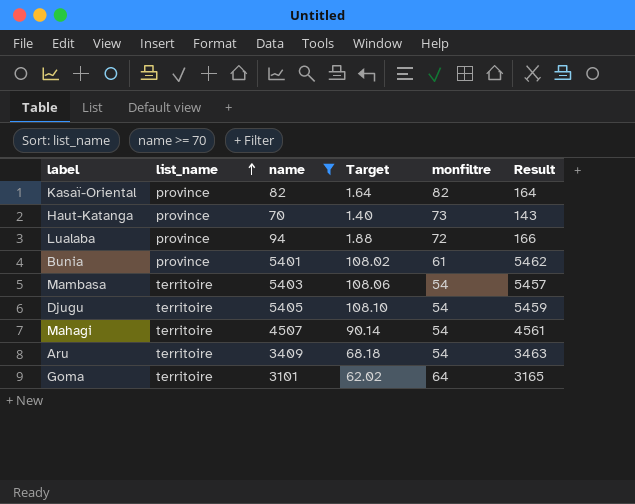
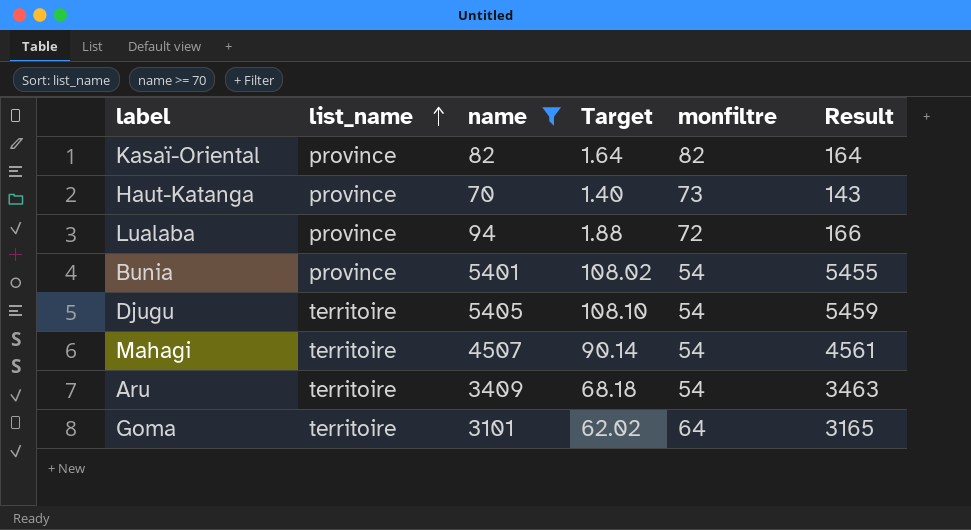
row Mambasa: territoire | 5403 | 108.06 | 54 | 5457 -> none
Bunia | monfiltre: 61 -> 54
Bunia | Result: 5462 -> 5455

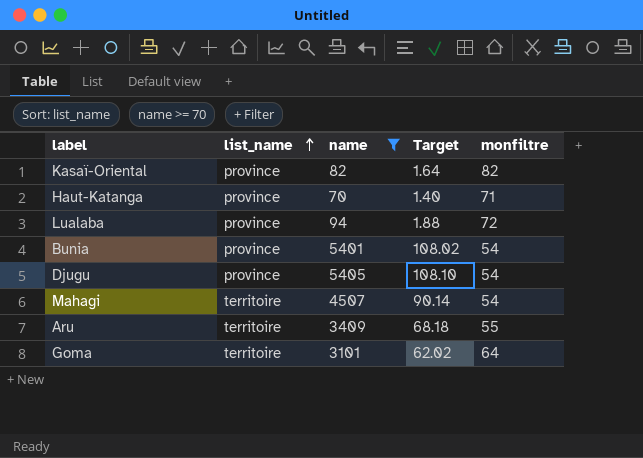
column Result | formula: [name] + [monfiltre] -> none
Haut-Katanga | monfiltre: 73 -> 71
Djugu | list_name: territoire -> province
Aru | monfiltre: 54 -> 55

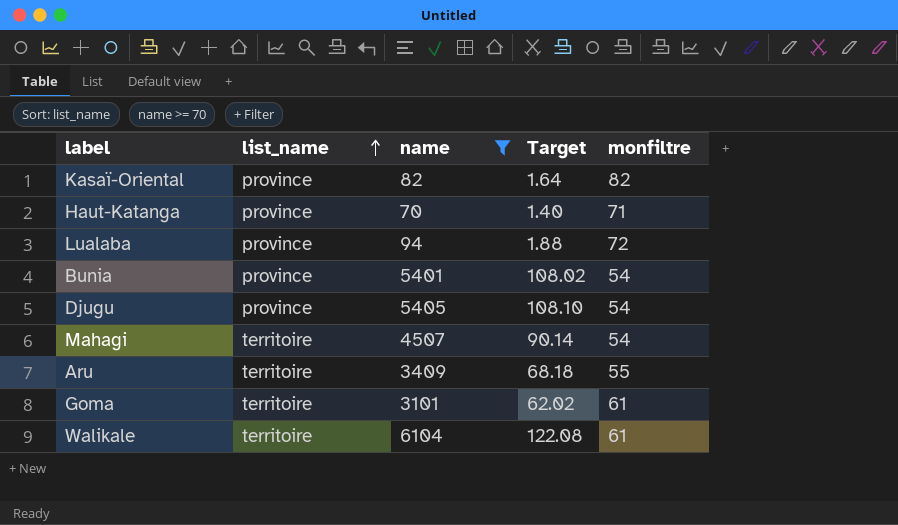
Goma | monfiltre: 64 -> 61
row Walikale: none -> territoire | 6104 | 122.08 | 61

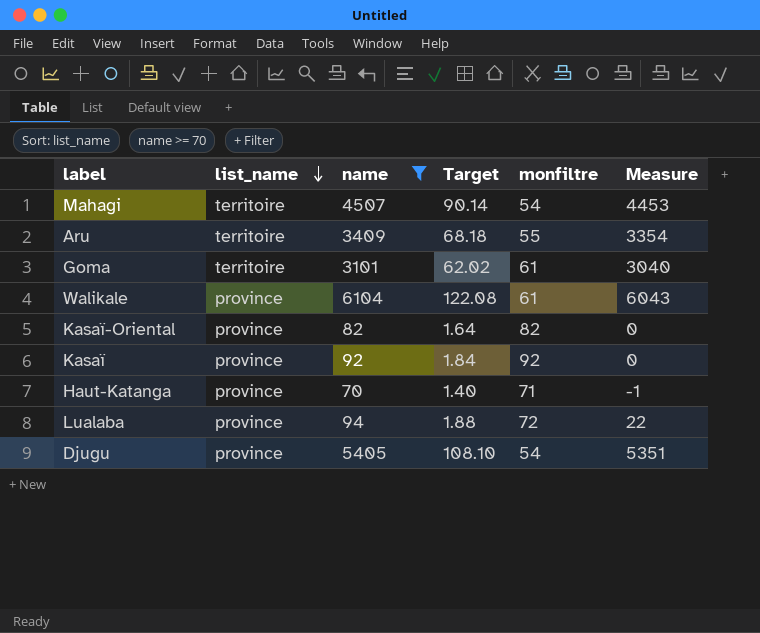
row order: list_name ascending -> list_name descending
column Measure | formula: none -> [name] - [monfiltre]
row Bunia: province | 5401 | 108.02 | 54 -> none
Walikale | list_name: territoire -> province
row Kasaï: none -> province | 92 | 1.84 | 92 | 0

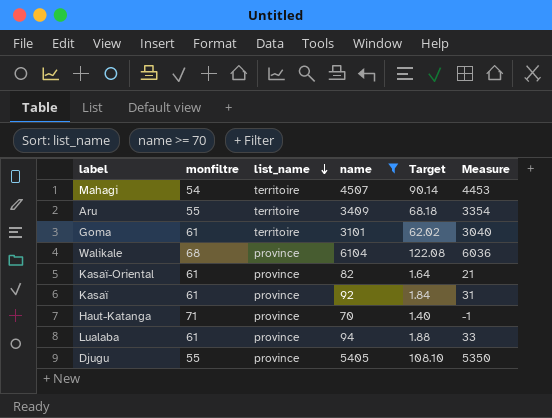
column monfiltre | position: 5 -> 2
Walikale | monfiltre: 61 -> 68
Walikale | Measure: 6043 -> 6036
Kasaï-Oriental | monfiltre: 82 -> 61
Kasaï-Oriental | Measure: 0 -> 21
Kasaï | monfiltre: 92 -> 61
Kasaï | Measure: 0 -> 31
Lualaba | monfiltre: 72 -> 61
Lualaba | Measure: 22 -> 33
Djugu | monfiltre: 54 -> 55
Djugu | Measure: 5351 -> 5350

